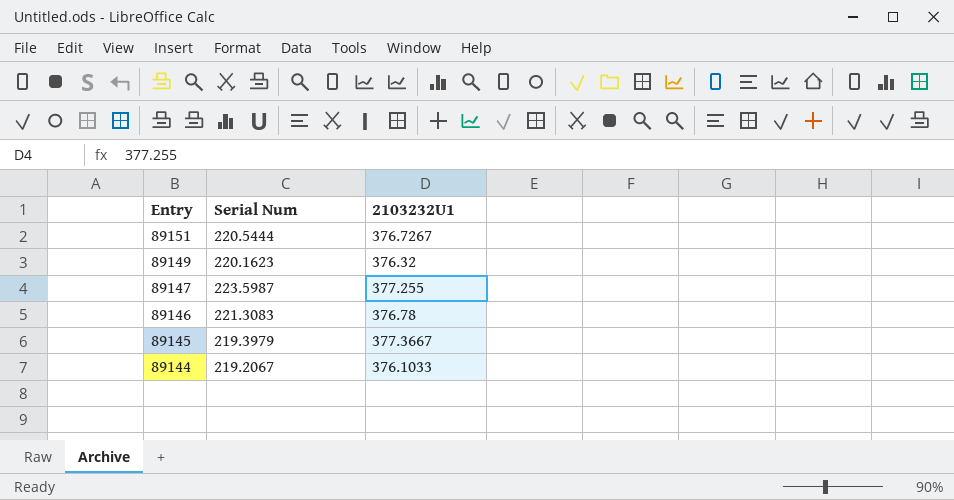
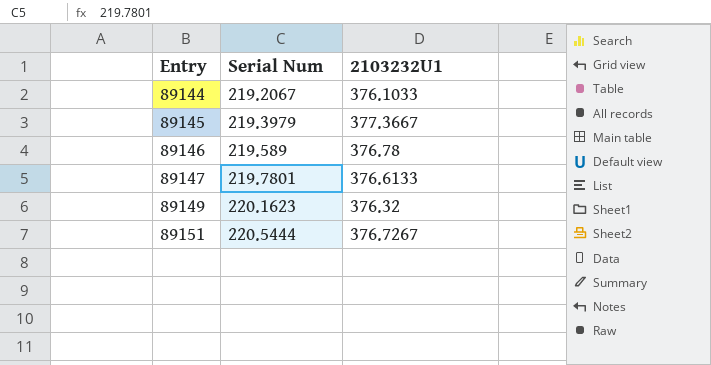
row order: Entry descending -> Entry ascending
89146 | Serial Num: 221.3083 -> 219.589
89147 | Serial Num: 223.5987 -> 219.7801
89147 | 2103232U1: 377.255 -> 376.6133

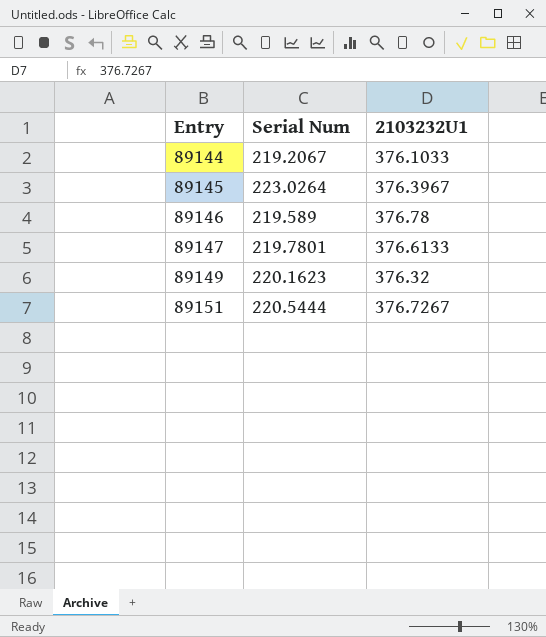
89145 | Serial Num: 219.3979 -> 223.0264
89145 | 2103232U1: 377.3667 -> 376.3967

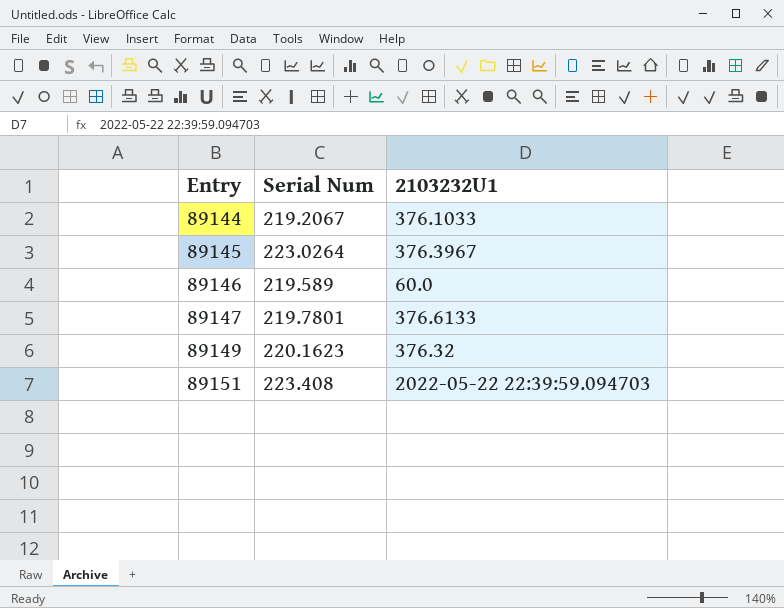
89146 | 2103232U1: 376.78 -> 60.0
89151 | Serial Num: 220.5444 -> 223.408
89151 | 2103232U1: 376.7267 -> 2022-05-22 22:39:59.094703

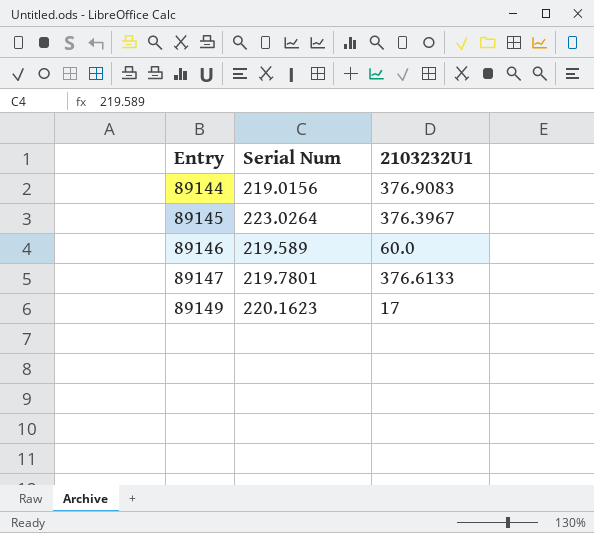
row 89151: 223.408 | 2022-05-22 22:39:59.094703 -> none
89144 | Serial Num: 219.2067 -> 219.0156
89144 | 2103232U1: 376.1033 -> 376.9083
89149 | 2103232U1: 376.32 -> 17

